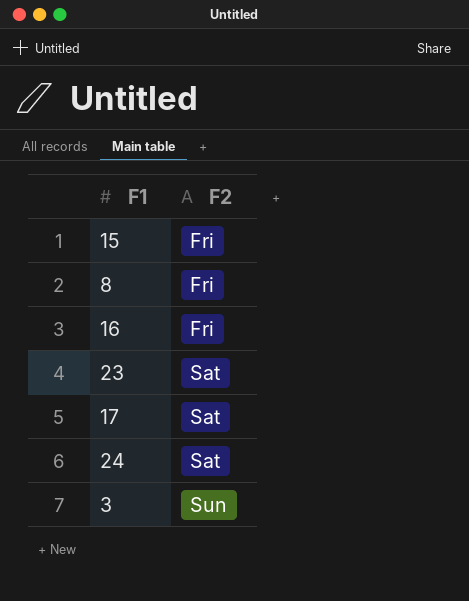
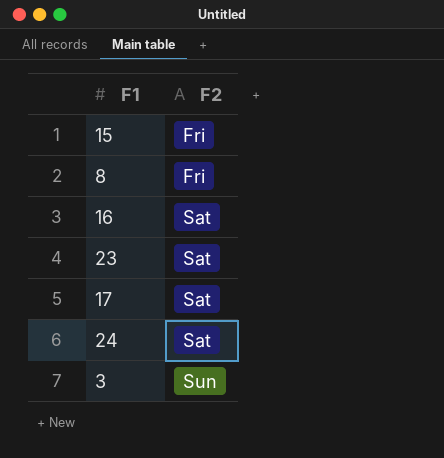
16 | F2: Fri -> Sat

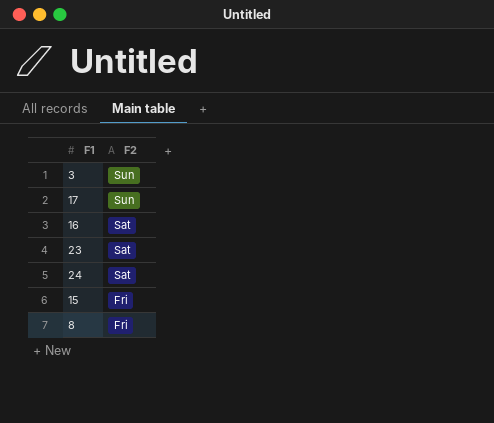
row order: F2 ascending -> F2 descending
17 | F2: Sat -> Sun

